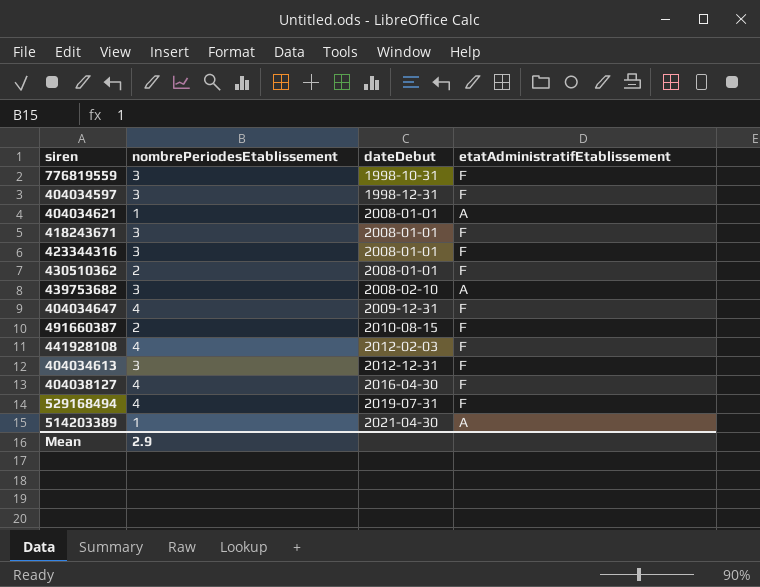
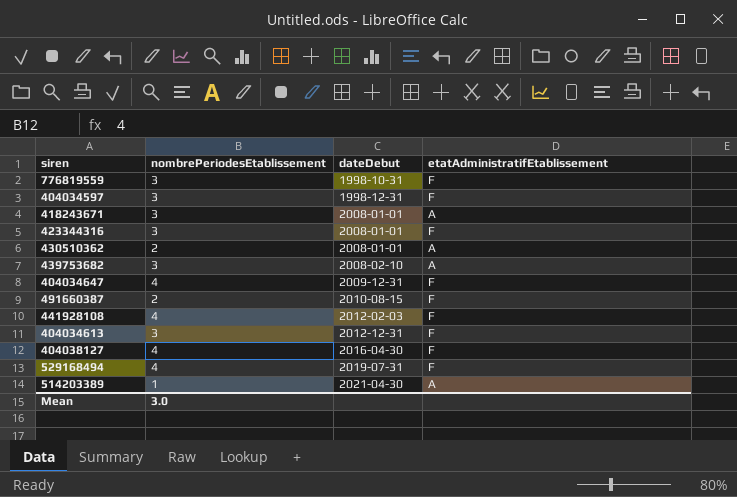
row 404034621: 1 | 2008-01-01 | A -> none
418243671 | etatAdministratifEtablissement: F -> A
430510362 | etatAdministratifEtablissement: F -> A
Mean | nombrePeriodesEtablissement: 2.9 -> 3.0

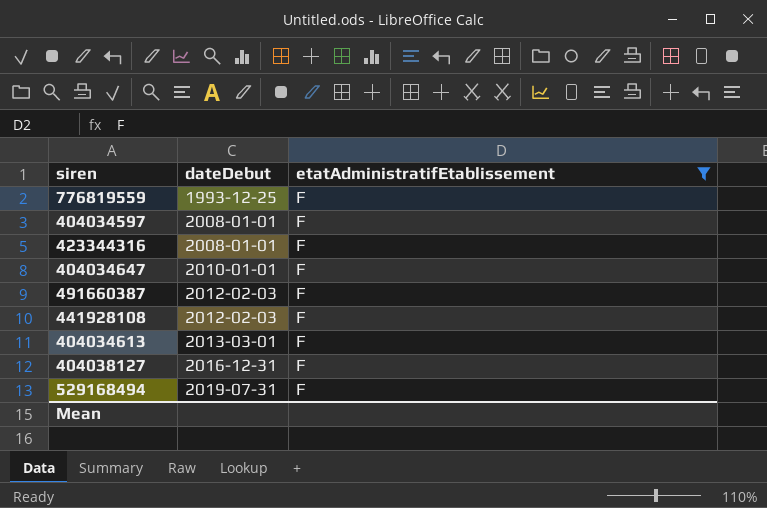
filter: none -> etatAdministratifEtablissement = F
column nombrePeriodesEtablissement | position: 2 -> none
776819559 | dateDebut: 1998-10-31 -> 1993-12-25
404034597 | dateDebut: 1998-12-31 -> 2008-01-01
404034647 | dateDebut: 2009-12-31 -> 2010-01-01
491660387 | dateDebut: 2010-08-15 -> 2012-02-03
404034613 | dateDebut: 2012-12-31 -> 2013-03-01
404038127 | dateDebut: 2016-04-30 -> 2016-12-31

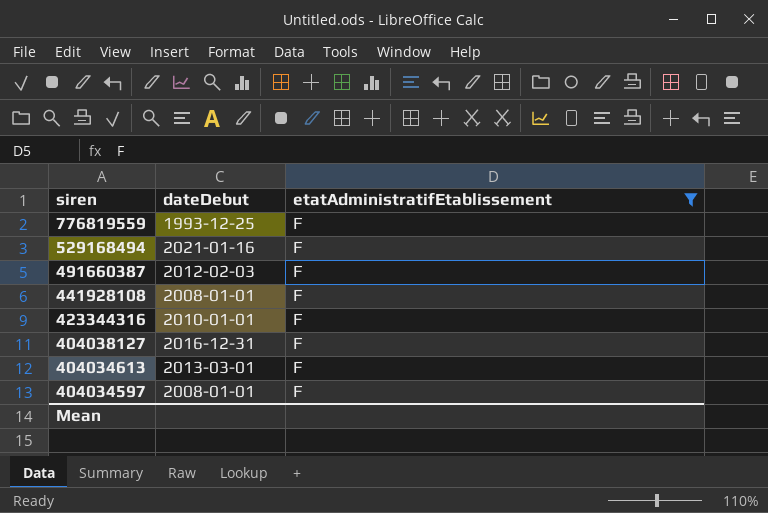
row order: dateDebut ascending -> siren descending
row 404034647: 2010-01-01 | F -> none
529168494 | dateDebut: 2019-07-31 -> 2021-01-16
441928108 | dateDebut: 2012-02-03 -> 2008-01-01
423344316 | dateDebut: 2008-01-01 -> 2010-01-01

